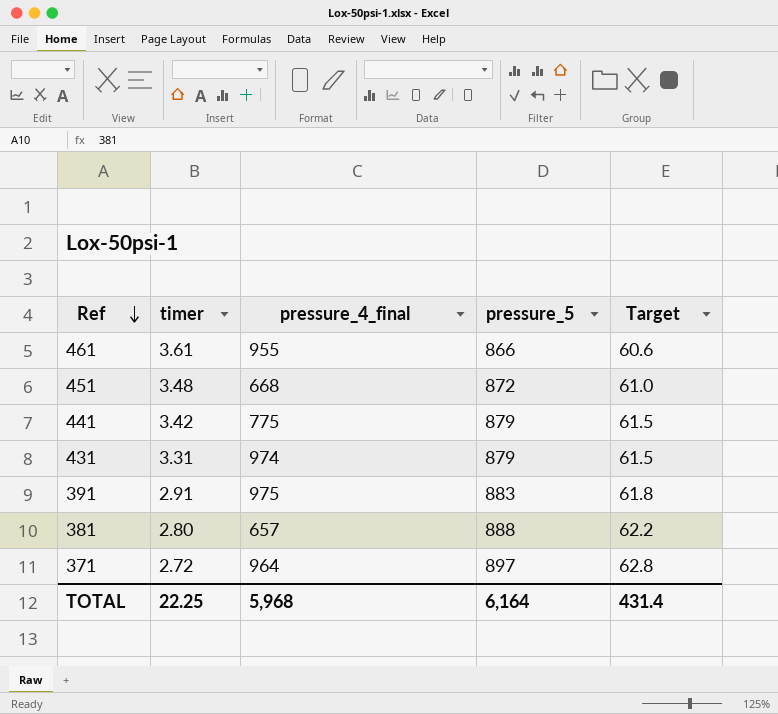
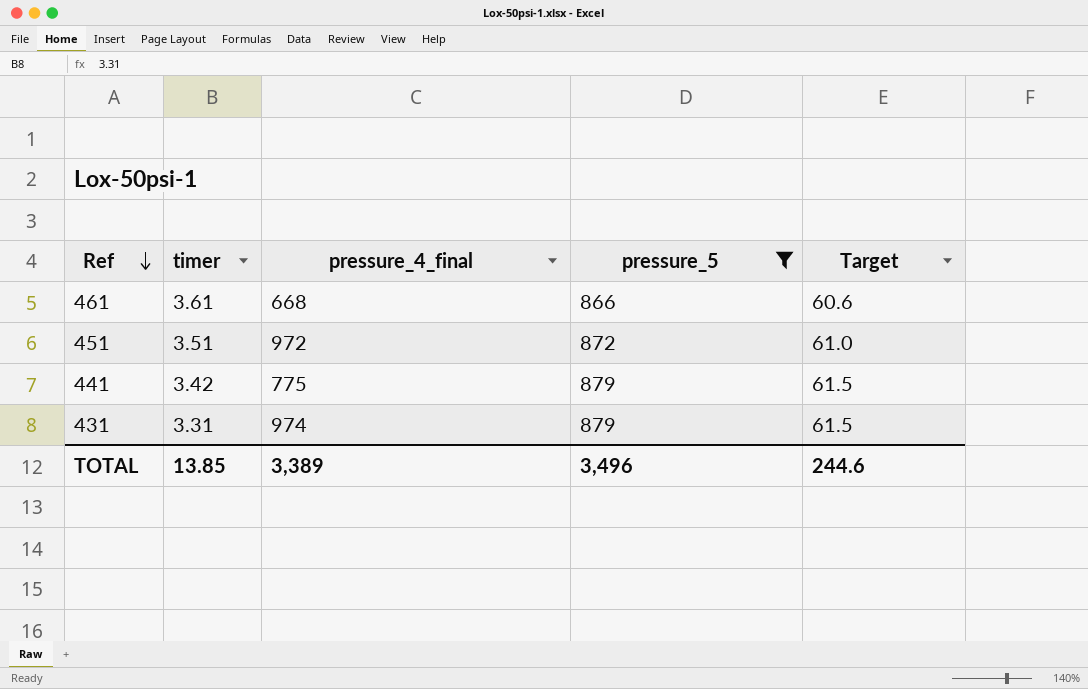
filter: none -> pressure_5 <= 879
461 | pressure_4_final: 955 -> 668
451 | timer: 3.48 -> 3.51
451 | pressure_4_final: 668 -> 972
TOTAL | timer: 22.25 -> 13.85
TOTAL | pressure_4_final: 5,968 -> 3,389
TOTAL | pressure_5: 6,164 -> 3,496
TOTAL | Target: 431.4 -> 244.6

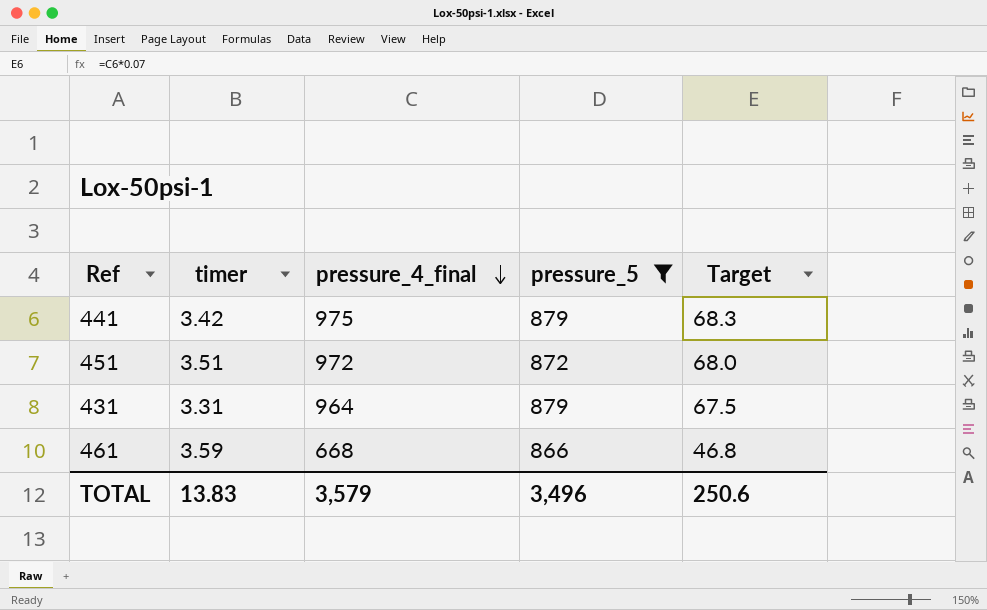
row order: Ref descending -> pressure_4_final descending
column Target | formula: [pressure_5] * 0.07 -> [pressure_4_final] * 0.07
441 | pressure_4_final: 775 -> 975
431 | pressure_4_final: 974 -> 964
461 | timer: 3.61 -> 3.59
TOTAL | timer: 13.85 -> 13.83
TOTAL | pressure_4_final: 3,389 -> 3,579
TOTAL | Target: 244.6 -> 250.6

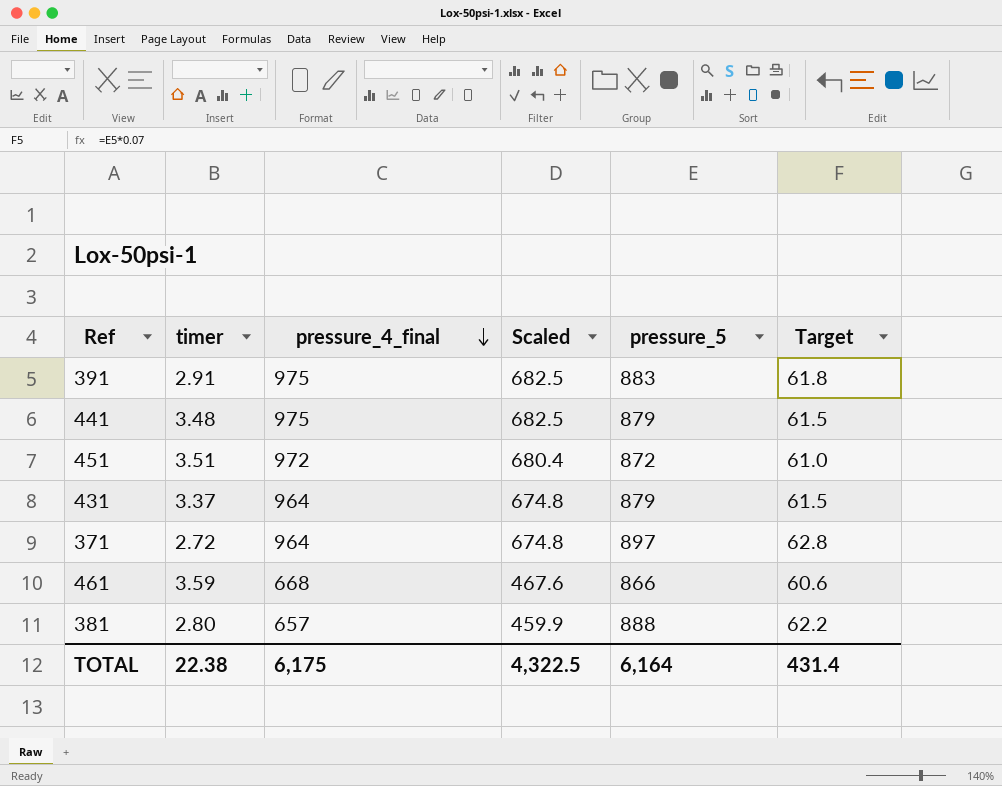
filter: pressure_5 <= 879 -> none
column Scaled | formula: none -> [pressure_4_final] * 0.7
column Target | formula: [pressure_4_final] * 0.07 -> [pressure_5] * 0.07
441 | timer: 3.42 -> 3.48
431 | timer: 3.31 -> 3.37
TOTAL | timer: 13.83 -> 22.38
TOTAL | pressure_4_final: 3,579 -> 6,175
TOTAL | pressure_5: 3,496 -> 6,164
TOTAL | Target: 250.6 -> 431.4

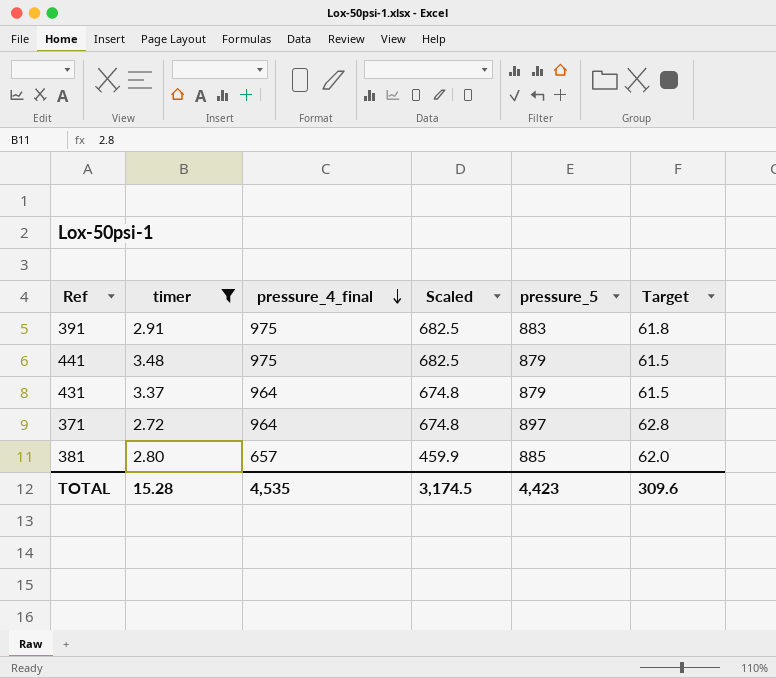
filter: none -> timer <= 3.48
381 | pressure_5: 888 -> 885
381 | Target: 62.2 -> 62.0
TOTAL | timer: 22.38 -> 15.28
TOTAL | pressure_4_final: 6,175 -> 4,535
TOTAL | Scaled: 4,322.5 -> 3,174.5
TOTAL | pressure_5: 6,164 -> 4,423
TOTAL | Target: 431.4 -> 309.6

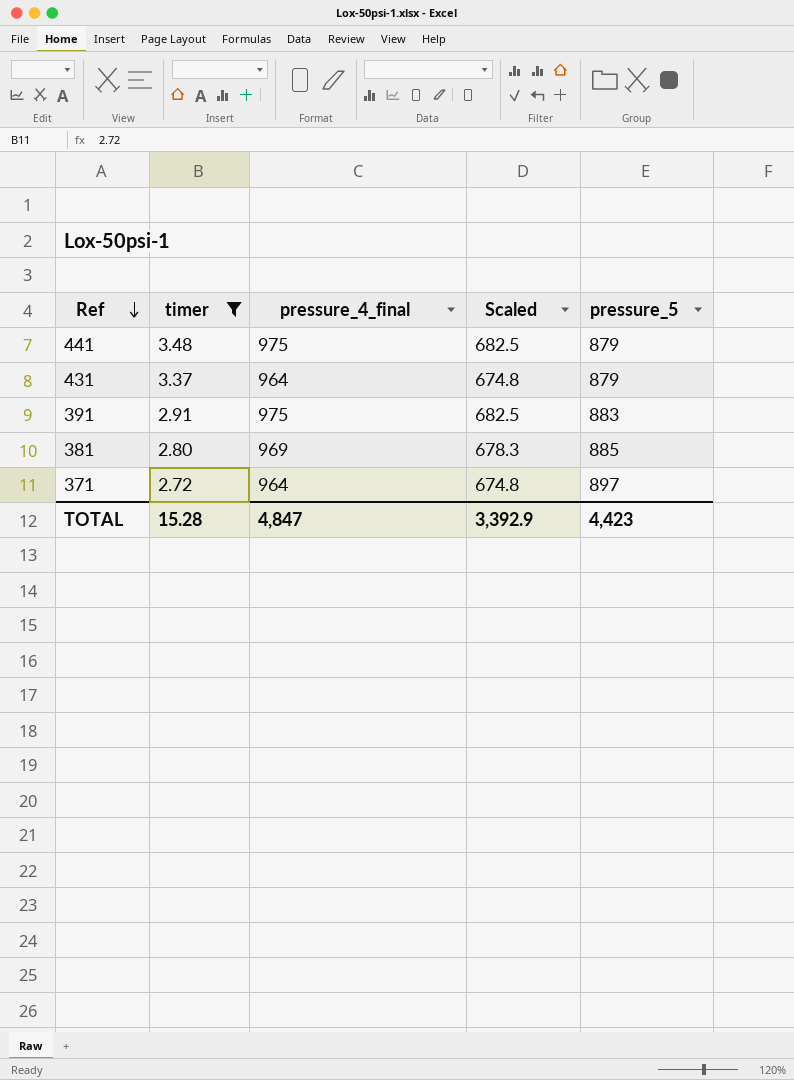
row order: pressure_4_final descending -> Ref descending
column Target | formula: [pressure_5] * 0.07 -> none
381 | pressure_4_final: 657 -> 969
381 | Scaled: 459.9 -> 678.3
TOTAL | pressure_4_final: 4,535 -> 4,847
TOTAL | Scaled: 3,174.5 -> 3,392.9

